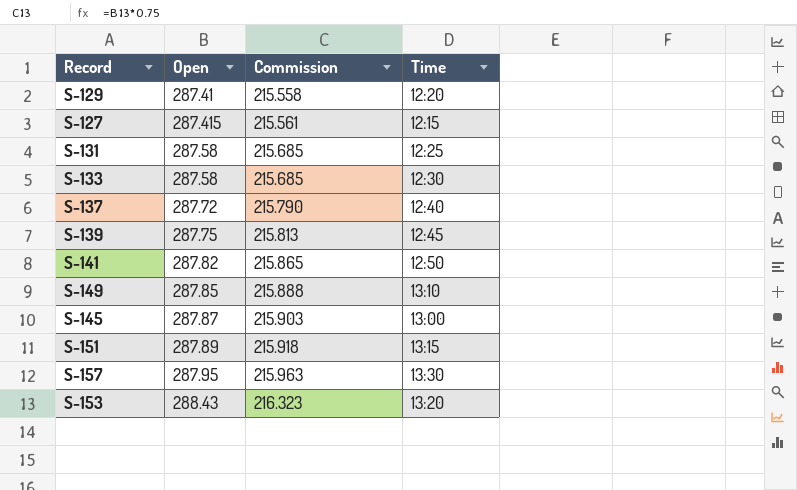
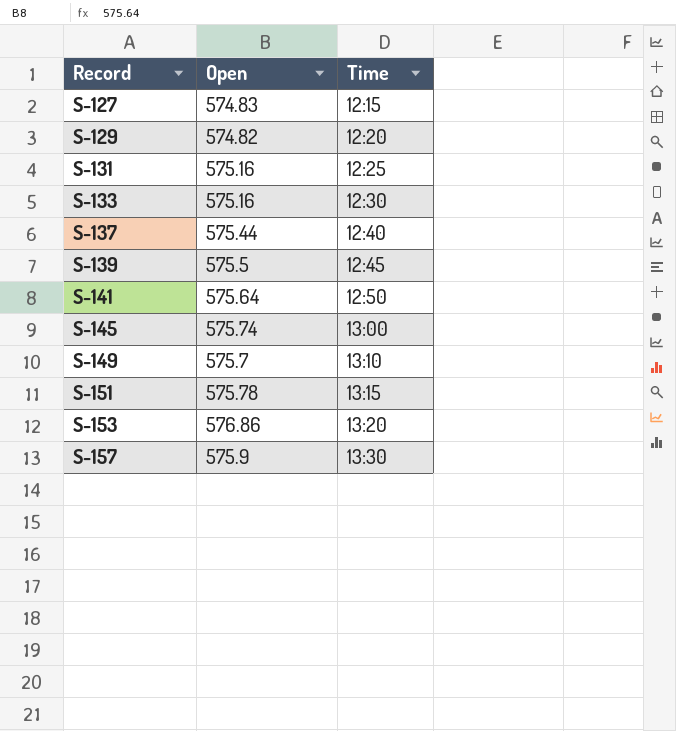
row order: Open ascending -> Record ascending
column Commission | formula: [Open] * 0.75 -> none
S-127 | Open: 287.415 -> 574.83
S-129 | Open: 287.41 -> 574.82
S-131 | Open: 287.58 -> 575.16
S-133 | Open: 287.58 -> 575.16
S-137 | Open: 287.72 -> 575.44
S-139 | Open: 287.75 -> 575.5
S-141 | Open: 287.82 -> 575.64
S-145 | Open: 287.87 -> 575.74
S-149 | Open: 287.85 -> 575.7
S-151 | Open: 287.89 -> 575.78
S-153 | Open: 288.43 -> 576.86
S-157 | Open: 287.95 -> 575.9

